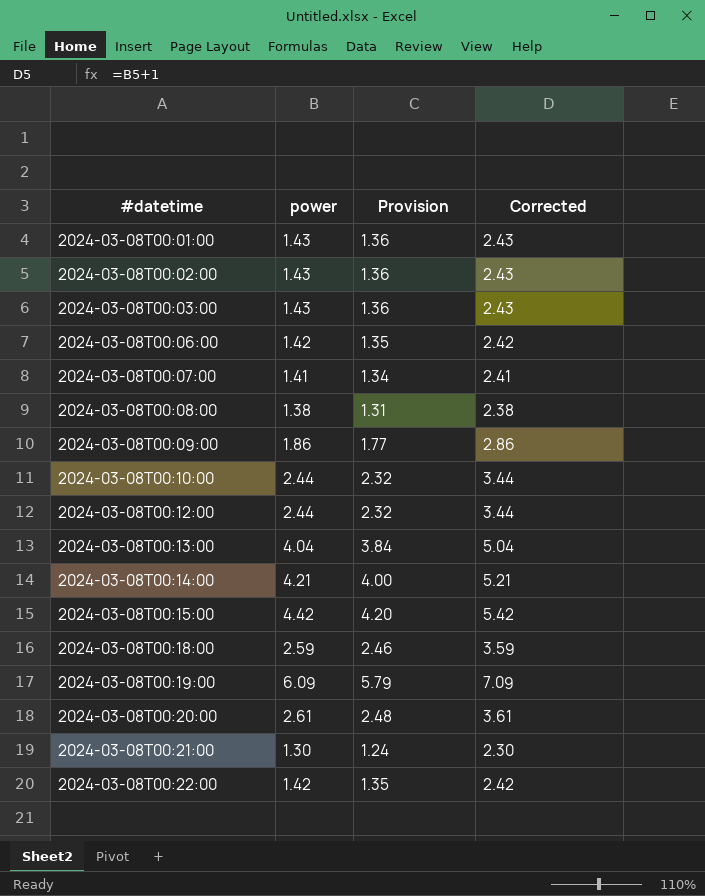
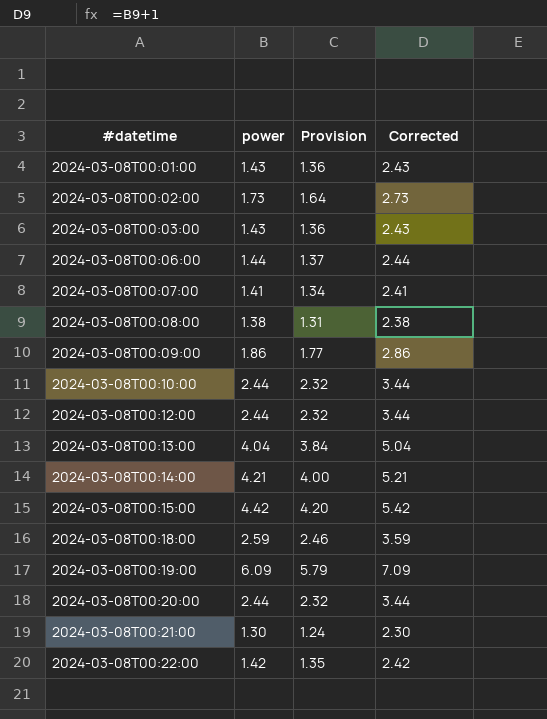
2024-03-08T00:02:00 | power: 1.43 -> 1.73
2024-03-08T00:02:00 | Provision: 1.36 -> 1.64
2024-03-08T00:02:00 | Corrected: 2.43 -> 2.73
2024-03-08T00:06:00 | power: 1.42 -> 1.44
2024-03-08T00:06:00 | Provision: 1.35 -> 1.37
2024-03-08T00:06:00 | Corrected: 2.42 -> 2.44
2024-03-08T00:20:00 | power: 2.61 -> 2.44
2024-03-08T00:20:00 | Provision: 2.48 -> 2.32
2024-03-08T00:20:00 | Corrected: 3.61 -> 3.44

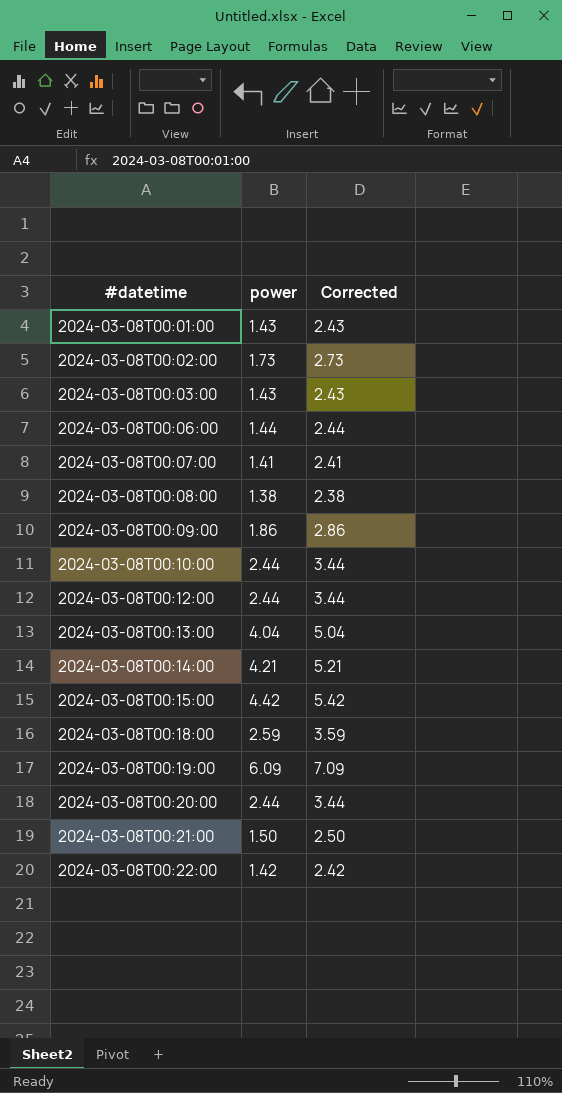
column Provision | formula: [power] * 0.95 -> none
2024-03-08T00:21:00 | power: 1.30 -> 1.50
2024-03-08T00:21:00 | Corrected: 2.30 -> 2.50

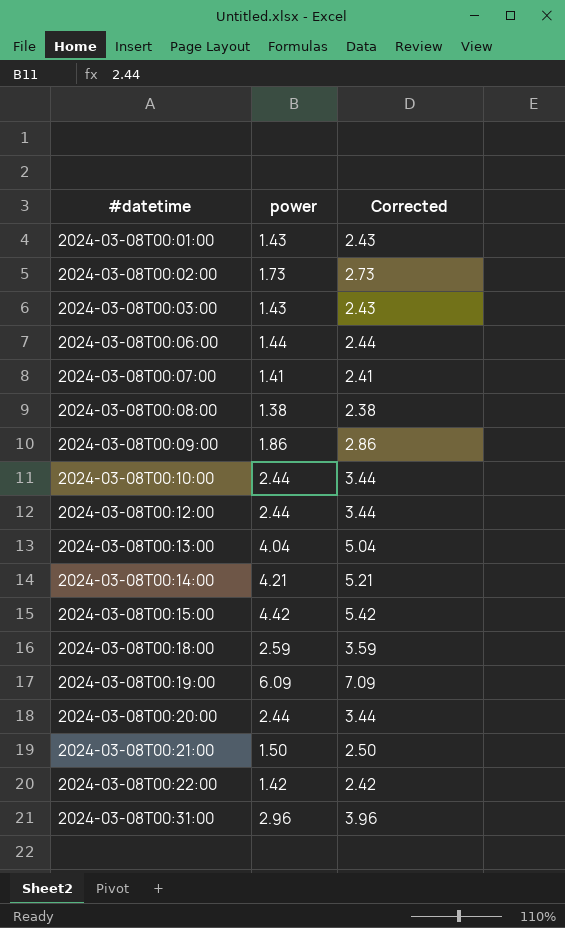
row 2024-03-08T00:31:00: none -> 2.96 | 3.96

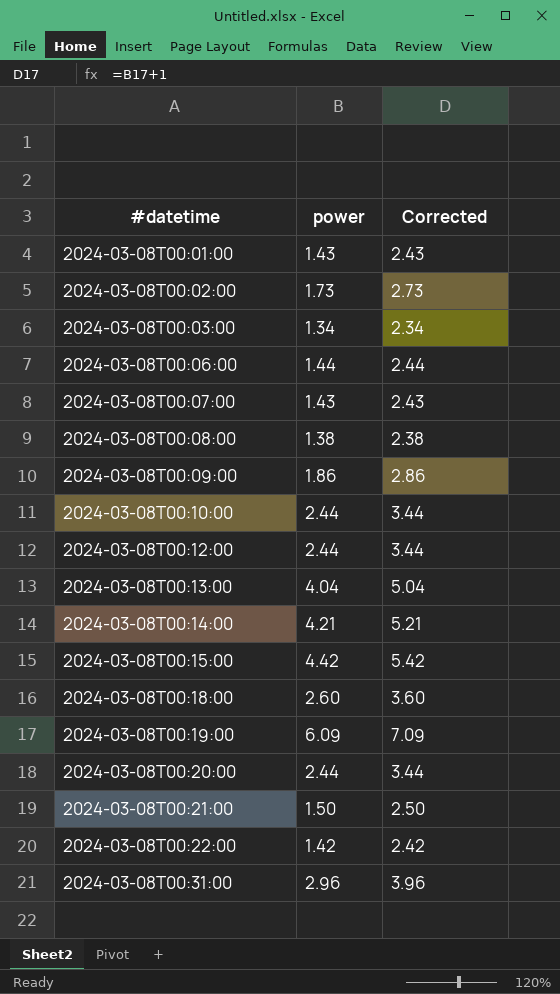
2024-03-08T00:03:00 | power: 1.43 -> 1.34
2024-03-08T00:03:00 | Corrected: 2.43 -> 2.34
2024-03-08T00:07:00 | power: 1.41 -> 1.43
2024-03-08T00:07:00 | Corrected: 2.41 -> 2.43
2024-03-08T00:18:00 | power: 2.59 -> 2.60
2024-03-08T00:18:00 | Corrected: 3.59 -> 3.60

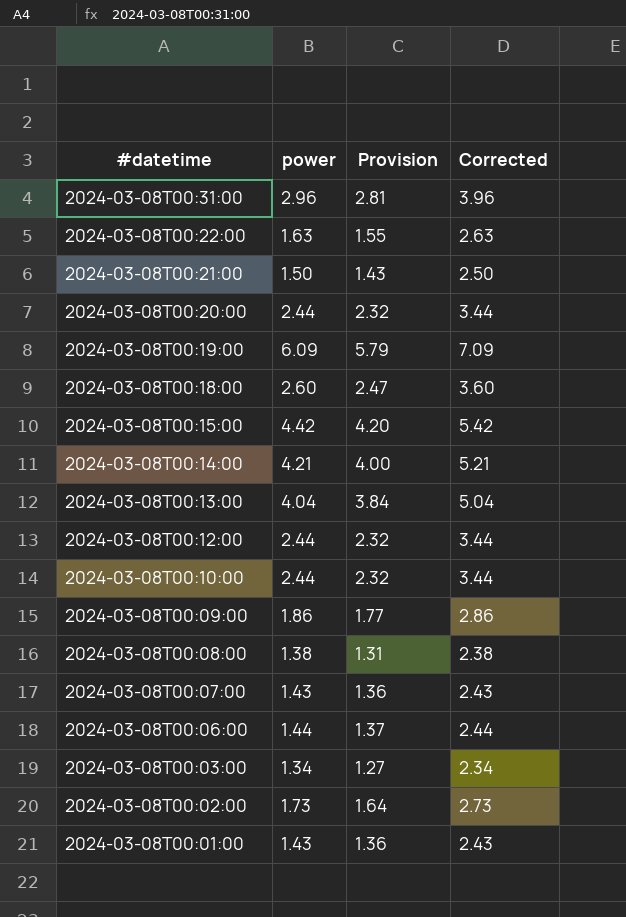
row order: #datetime ascending -> #datetime descending
column Provision | formula: none -> [power] * 0.95
2024-03-08T00:22:00 | power: 1.42 -> 1.63
2024-03-08T00:22:00 | Corrected: 2.42 -> 2.63

